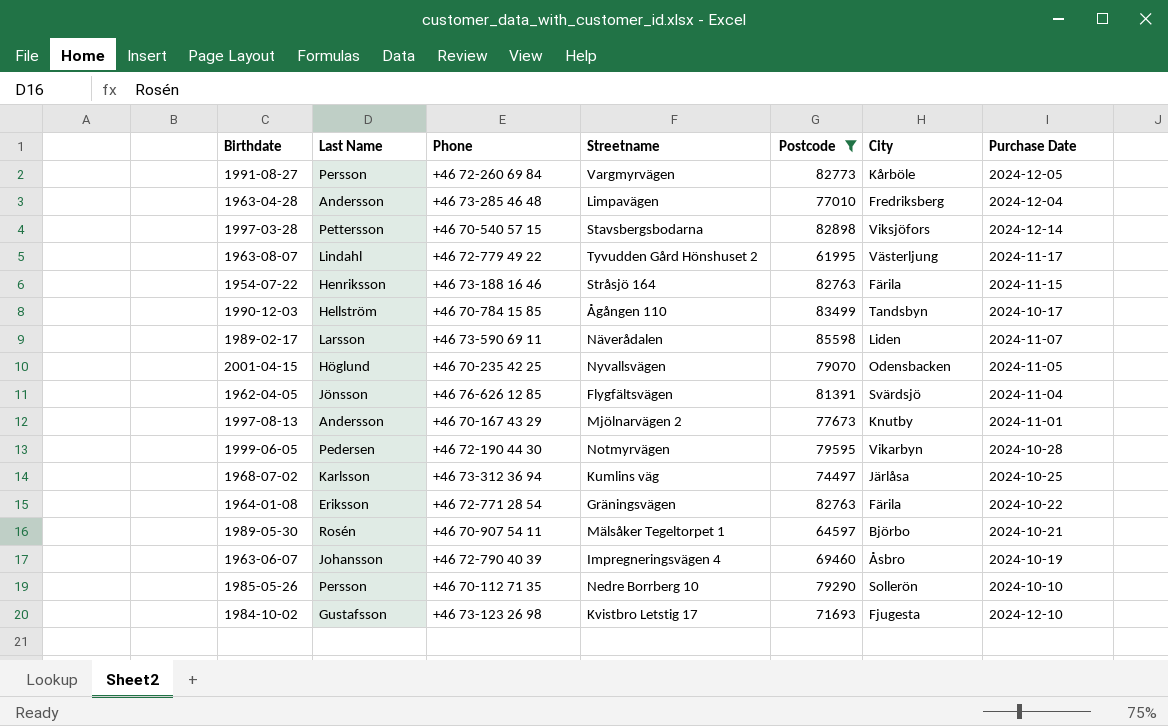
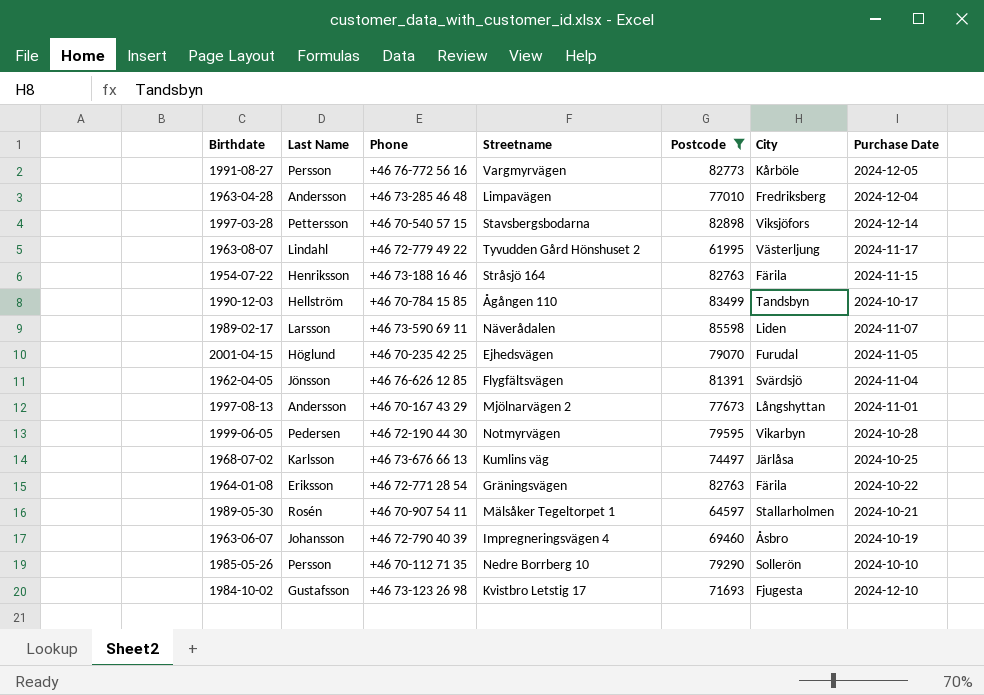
1991-08-27 | Phone: +46 72-260 69 84 -> +46 76-772 56 16
2001-04-15 | Streetname: Nyvallsvägen -> Ejhedsvägen
2001-04-15 | City: Odensbacken -> Furudal
1997-08-13 | City: Knutby -> Långshyttan
1968-07-02 | Phone: +46 73-312 36 94 -> +46 73-676 66 13
1989-05-30 | City: Björbo -> Stallarholmen

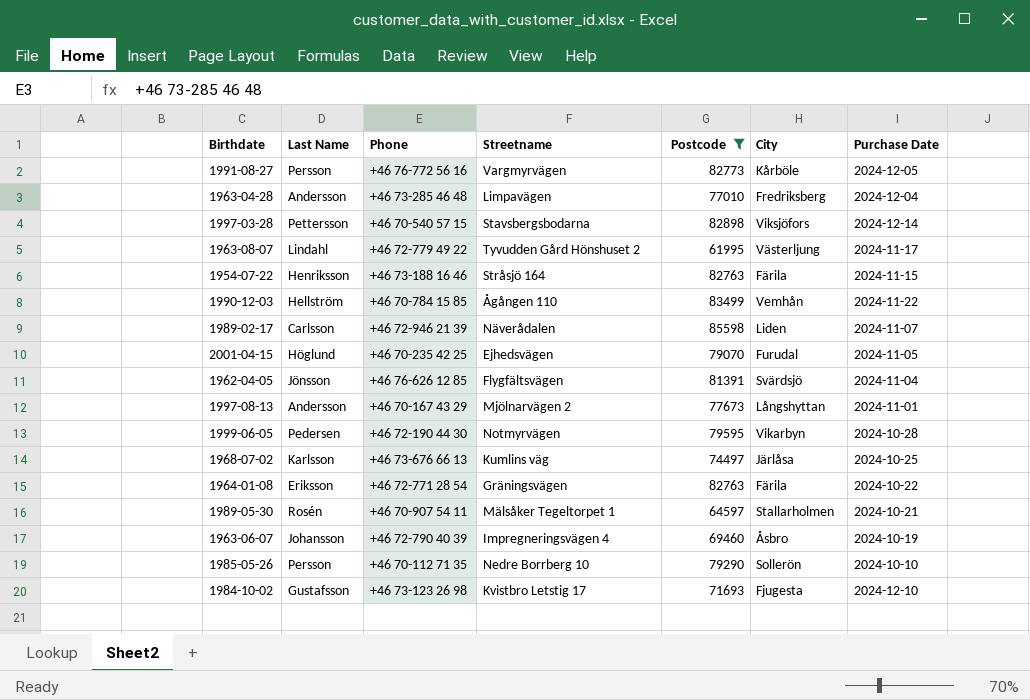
1990-12-03 | City: Tandsbyn -> Vemhån
1990-12-03 | Purchase Date: 2024-10-17 -> 2024-11-22
1989-02-17 | Last Name: Larsson -> Carlsson
1989-02-17 | Phone: +46 73-590 69 11 -> +46 72-946 21 39

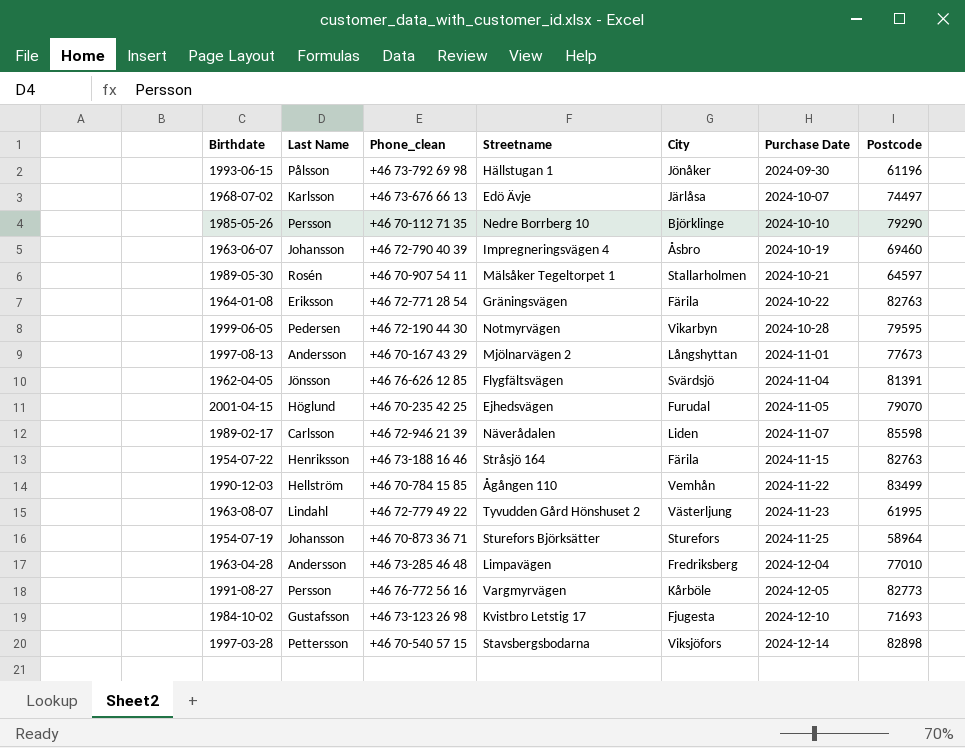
filter: Postcode >= 61995 -> none
row order: none -> Purchase Date ascending
column name: Phone -> Phone_clean
column Postcode | position: 5 -> 7
1968-07-02 | Streetname: Kumlins väg -> Edö Ävje
1968-07-02 | Purchase Date: 2024-10-25 -> 2024-10-07
1985-05-26 | City: Sollerön -> Björklinge
1963-08-07 | Purchase Date: 2024-11-17 -> 2024-11-23

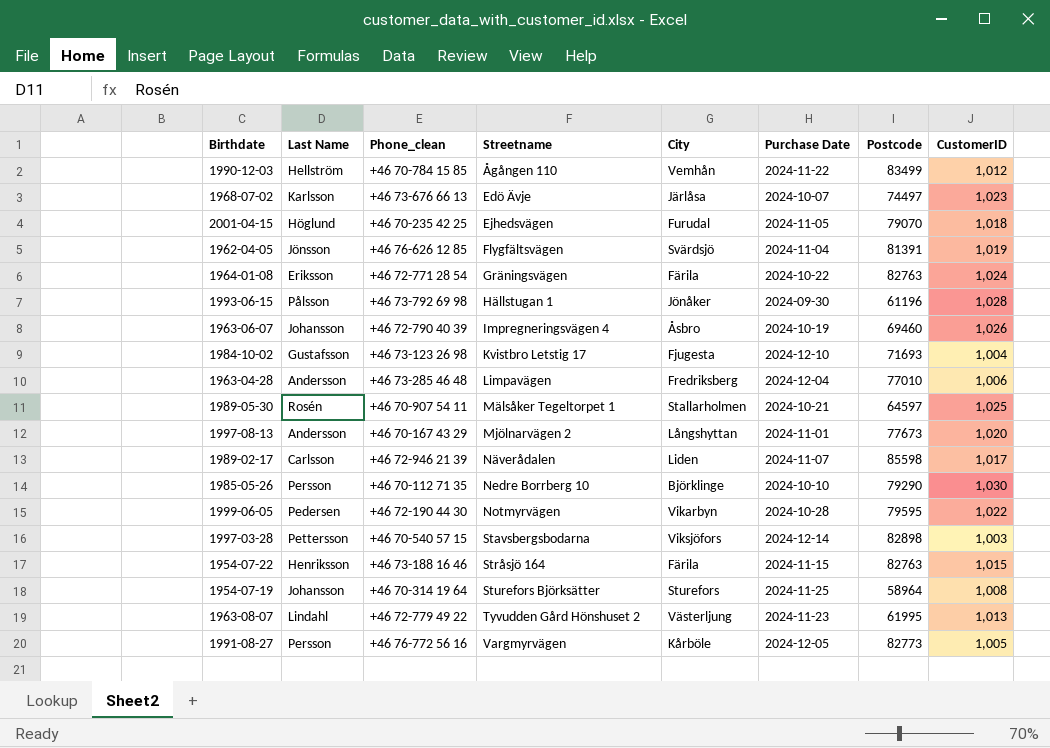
row order: Purchase Date ascending -> Streetname ascending
column CustomerID | position: none -> 8
1954-07-19 | Phone_clean: +46 70-873 36 71 -> +46 70-314 19 64

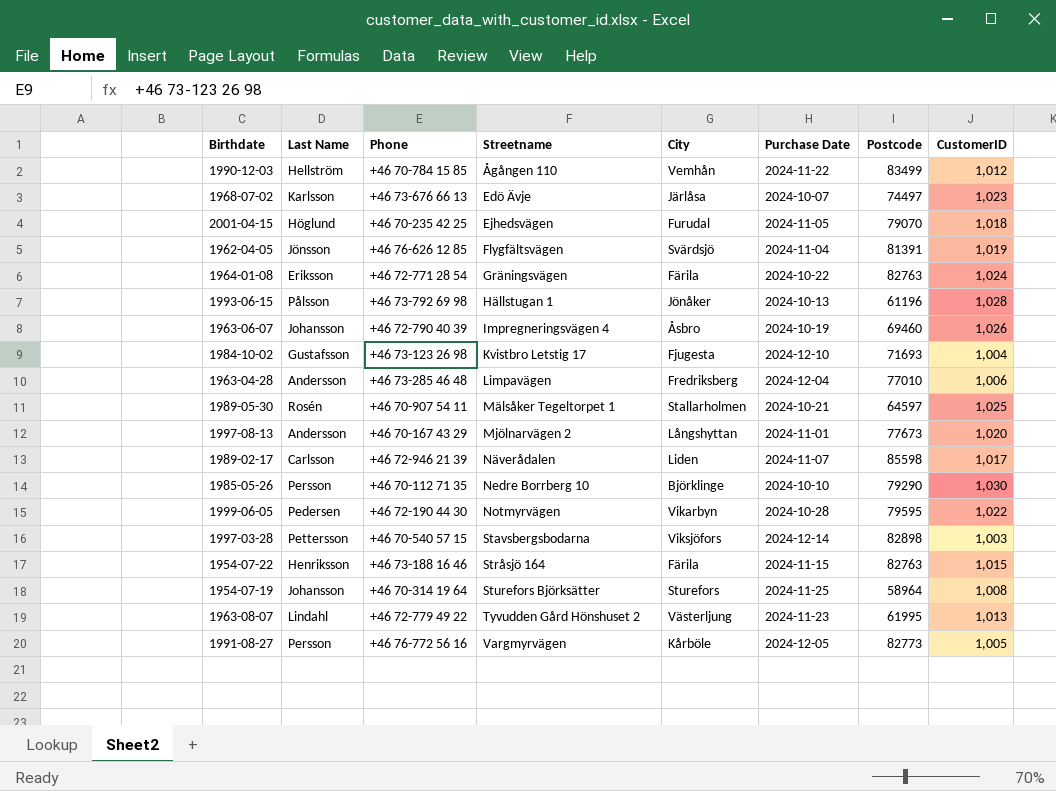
column name: Phone_clean -> Phone
1993-06-15 | Purchase Date: 2024-09-30 -> 2024-10-13

